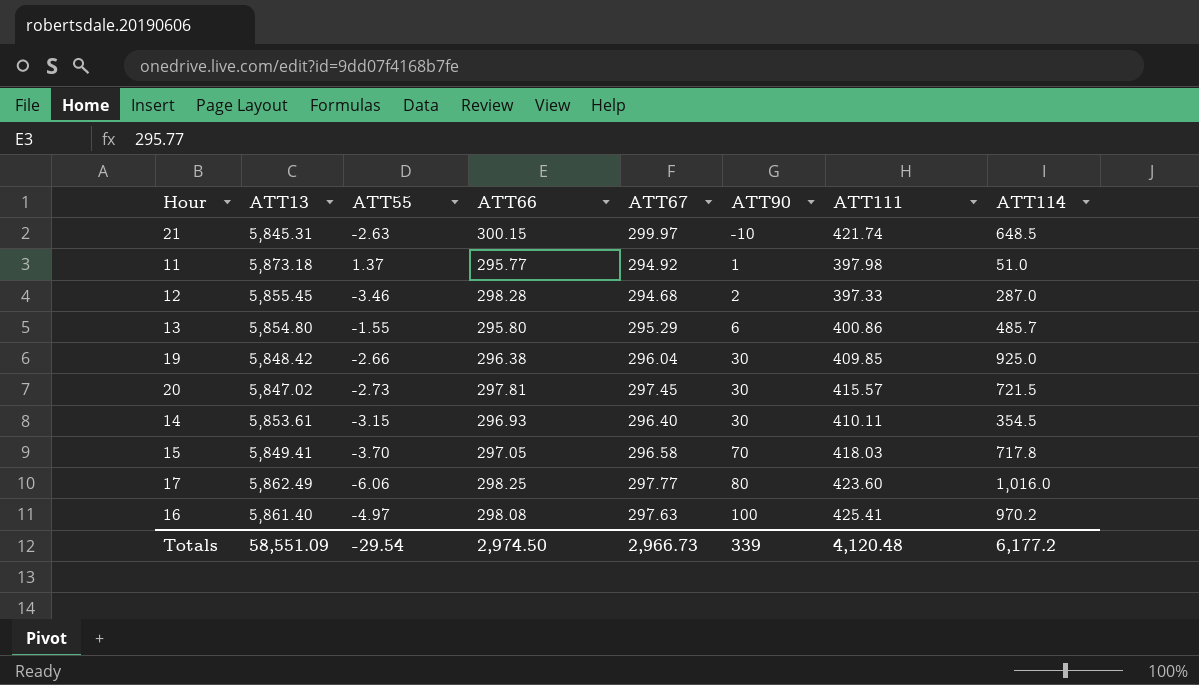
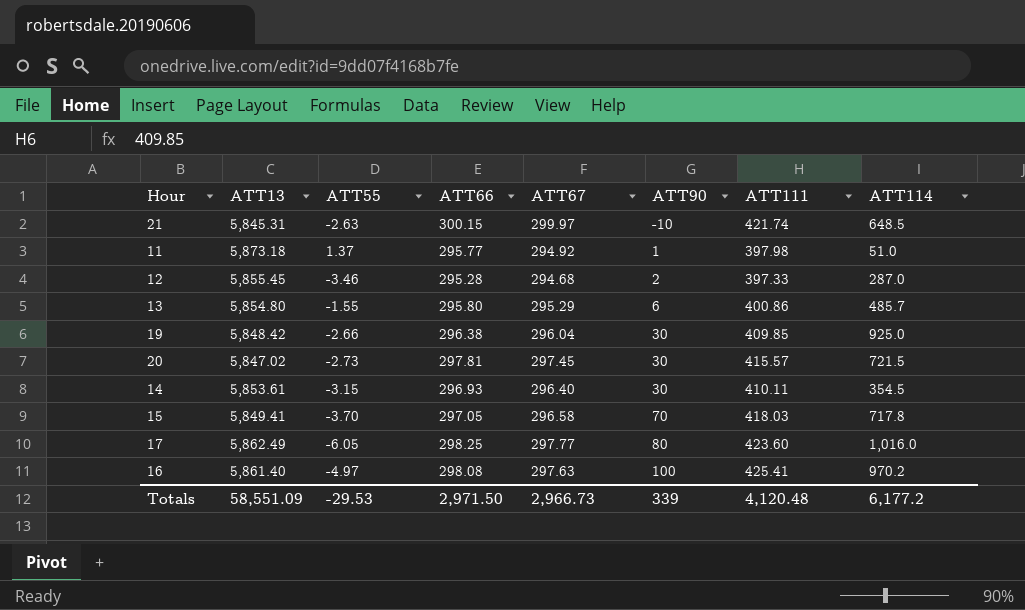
12 | ATT66: 298.28 -> 295.28
17 | ATT55: -6.06 -> -6.05
Totals | ATT55: -29.54 -> -29.53
Totals | ATT66: 2,974.50 -> 2,971.50

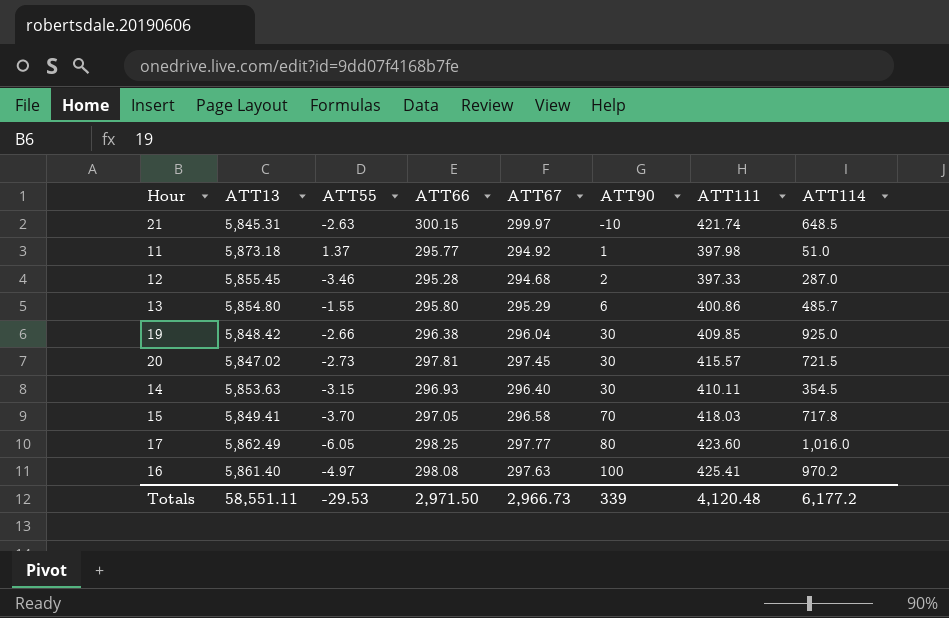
14 | ATT13: 5,853.61 -> 5,853.63
Totals | ATT13: 58,551.09 -> 58,551.11

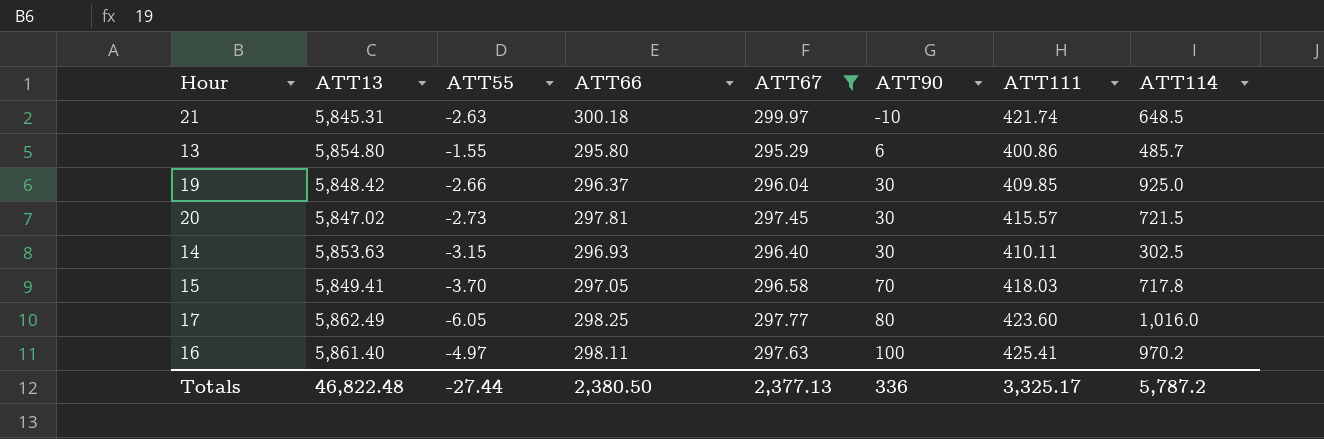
filter: none -> ATT67 >= 295.29
21 | ATT66: 300.15 -> 300.18
19 | ATT66: 296.38 -> 296.37
14 | ATT114: 354.5 -> 302.5
16 | ATT66: 298.08 -> 298.11
Totals | ATT13: 58,551.11 -> 46,822.48
Totals | ATT55: -29.53 -> -27.44
Totals | ATT66: 2,971.50 -> 2,380.50
Totals | ATT67: 2,966.73 -> 2,377.13
Totals | ATT90: 339 -> 336
Totals | ATT111: 4,120.48 -> 3,325.17
Totals | ATT114: 6,177.2 -> 5,787.2

